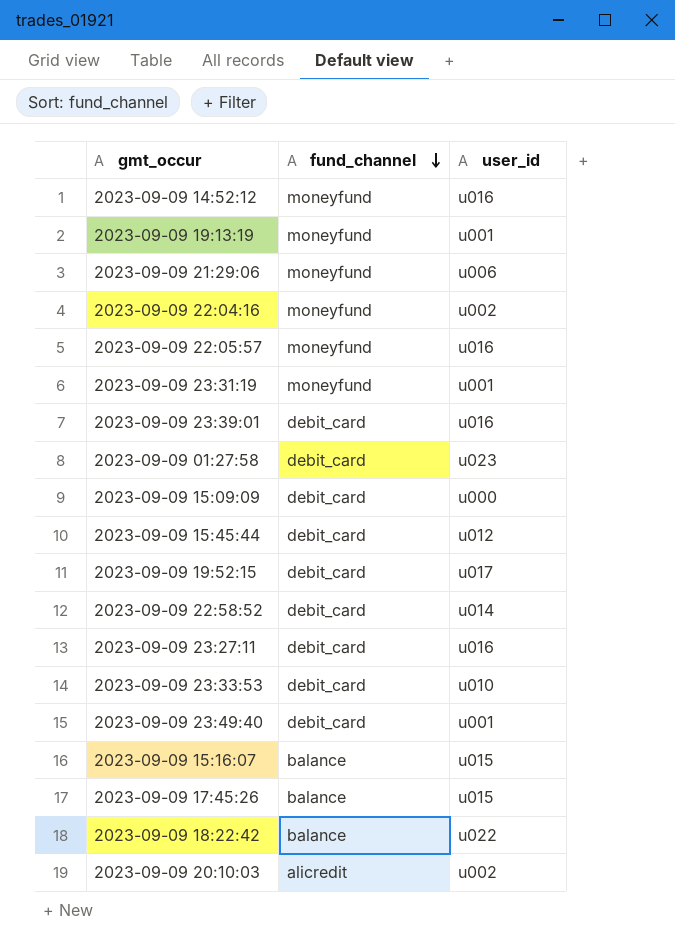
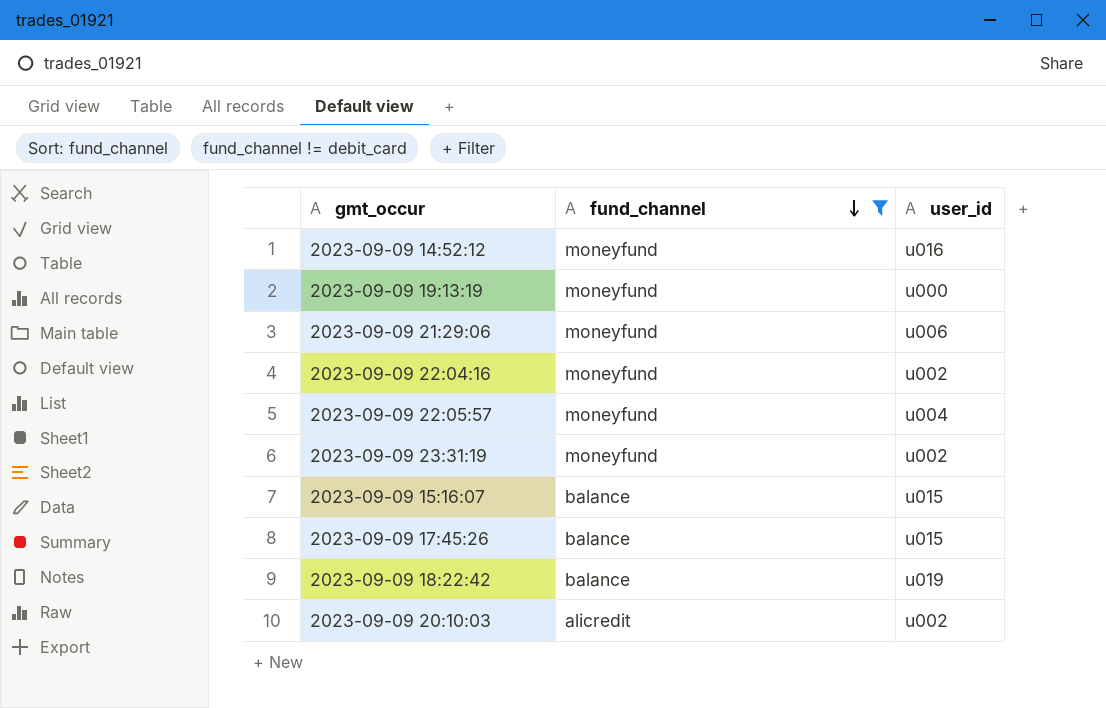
filter: none -> fund_channel != debit_card
2023-09-09 19:13:19 | user_id: u001 -> u000
2023-09-09 22:05:57 | user_id: u016 -> u004
2023-09-09 23:31:19 | user_id: u001 -> u002
2023-09-09 18:22:42 | user_id: u022 -> u019

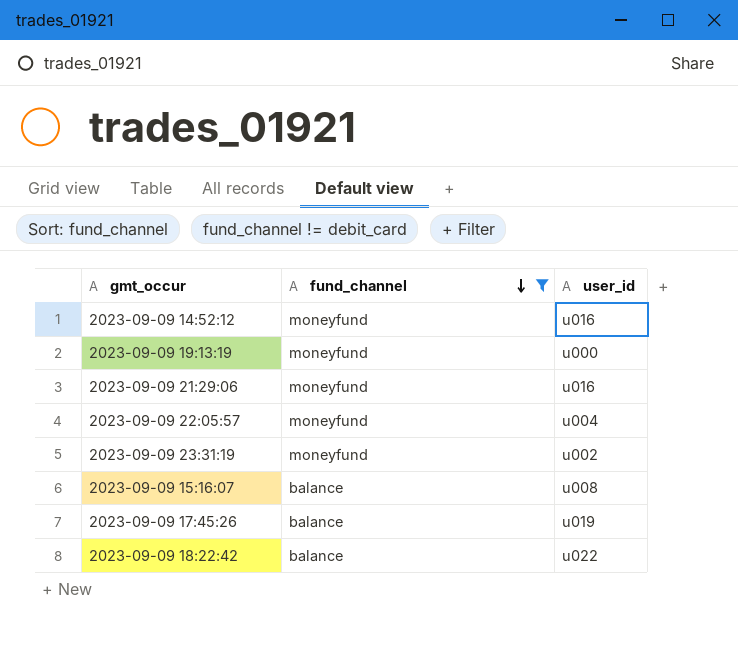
row 2023-09-09 22:04:16: moneyfund | u002 -> none
row 2023-09-09 20:10:03: alicredit | u002 -> none
2023-09-09 21:29:06 | user_id: u006 -> u016
2023-09-09 15:16:07 | user_id: u015 -> u008
2023-09-09 17:45:26 | user_id: u015 -> u019
2023-09-09 18:22:42 | user_id: u019 -> u022

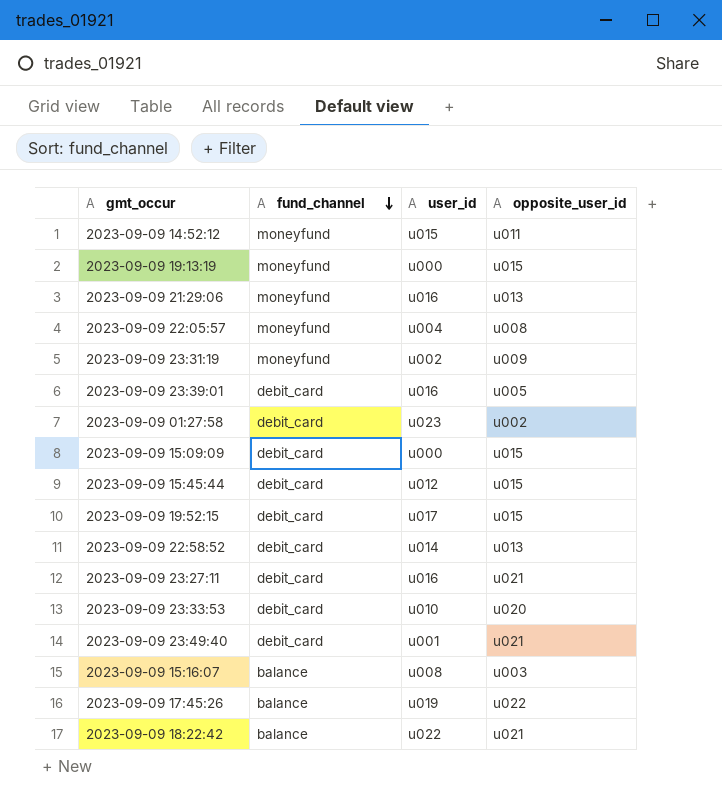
filter: fund_channel != debit_card -> none
column opposite_user_id | position: none -> 4
2023-09-09 14:52:12 | user_id: u016 -> u015

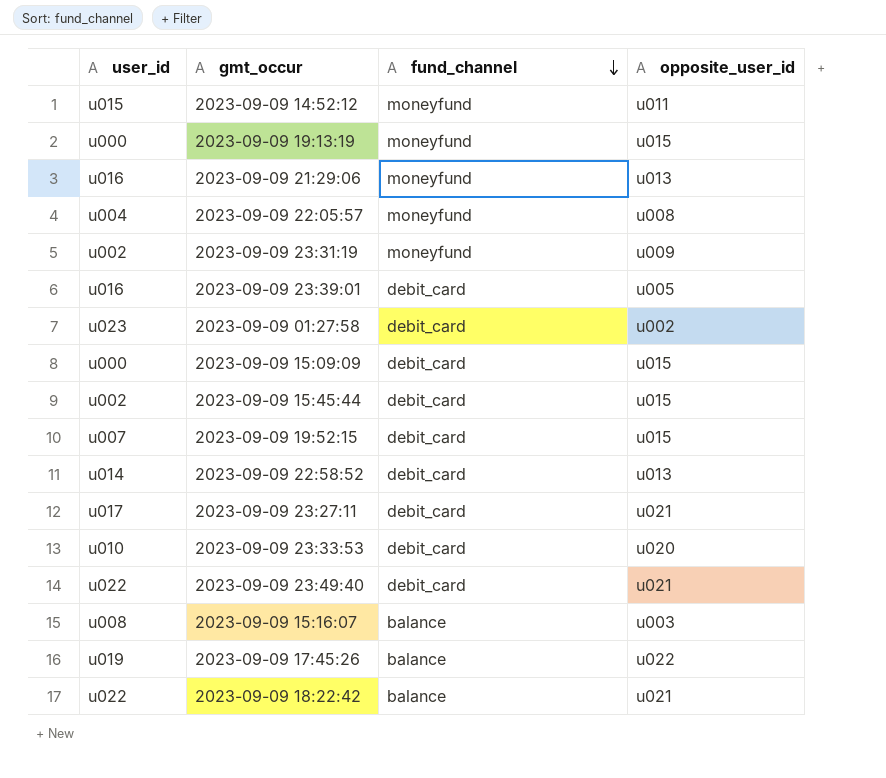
column user_id | position: 3 -> 1
2023-09-09 15:45:44 | user_id: u012 -> u002
2023-09-09 19:52:15 | user_id: u017 -> u007
2023-09-09 23:27:11 | user_id: u016 -> u017
2023-09-09 23:49:40 | user_id: u001 -> u022

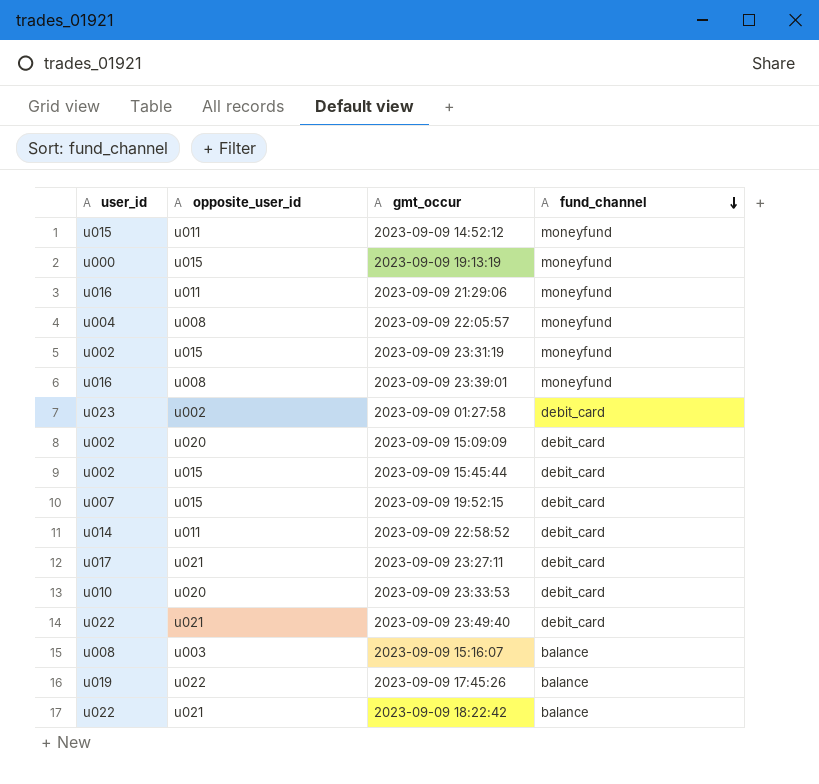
column opposite_user_id | position: 4 -> 2
2023-09-09 21:29:06 | opposite_user_id: u013 -> u011
2023-09-09 23:31:19 | opposite_user_id: u009 -> u015
2023-09-09 23:39:01 | opposite_user_id: u005 -> u008
2023-09-09 23:39:01 | fund_channel: debit_card -> moneyfund
2023-09-09 15:09:09 | user_id: u000 -> u002
2023-09-09 15:09:09 | opposite_user_id: u015 -> u020
2023-09-09 22:58:52 | opposite_user_id: u013 -> u011

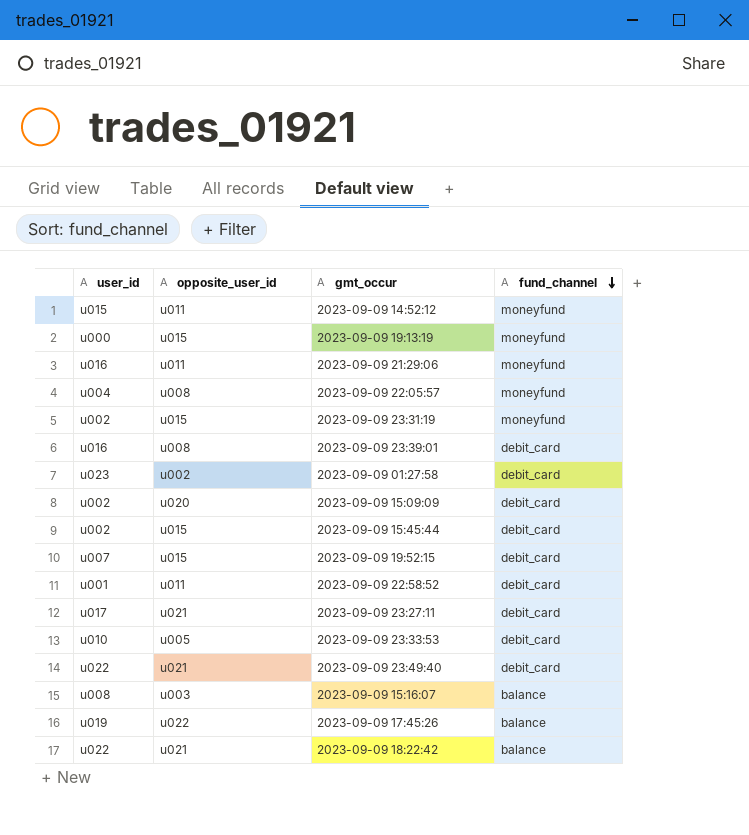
2023-09-09 23:39:01 | fund_channel: moneyfund -> debit_card
2023-09-09 22:58:52 | user_id: u014 -> u001
2023-09-09 23:33:53 | opposite_user_id: u020 -> u005

